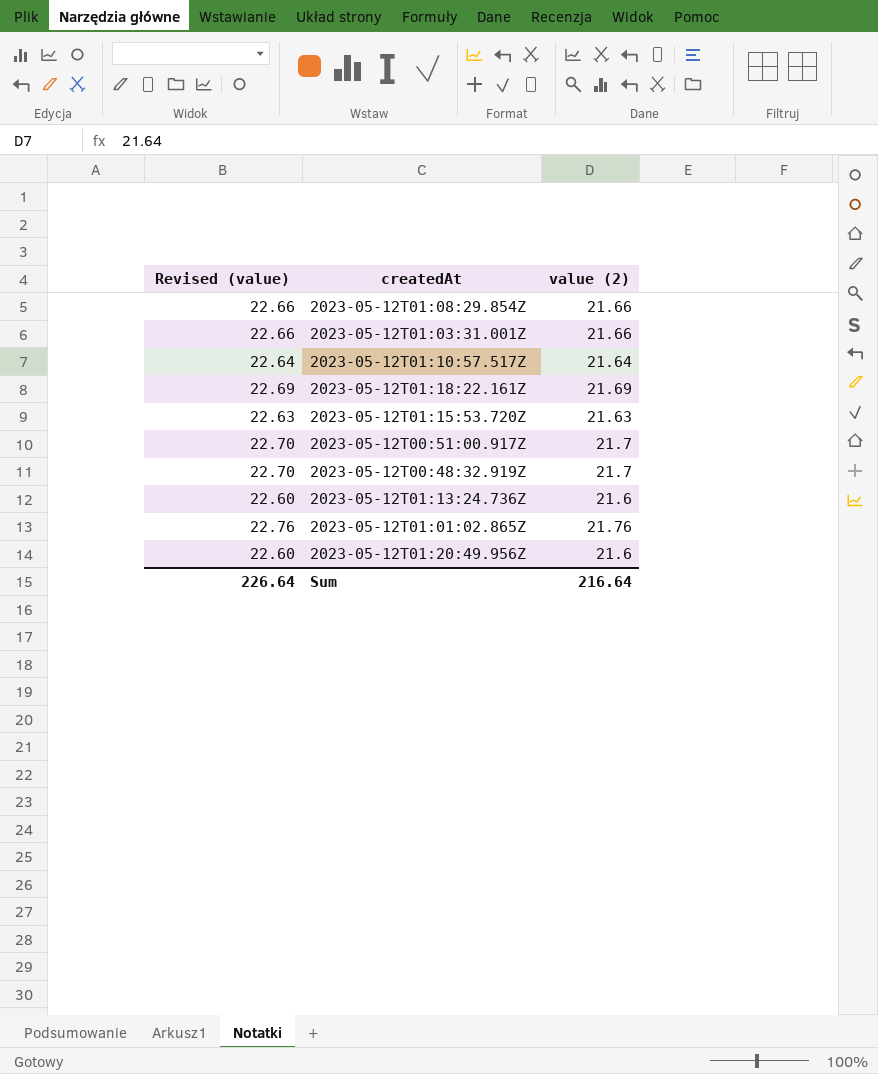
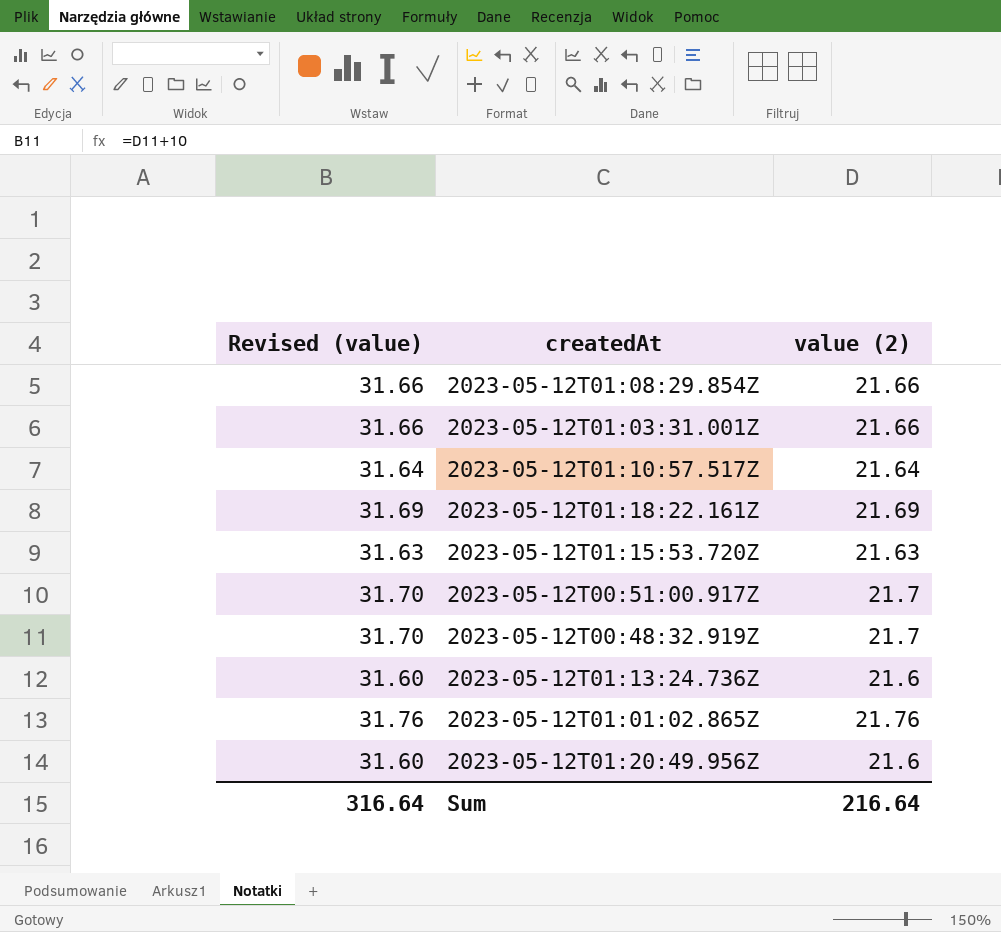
column Revised (value) | formula: [value (2)] + 1 -> [value (2)] + 10
Sum | Revised (value): 226.64 -> 316.64

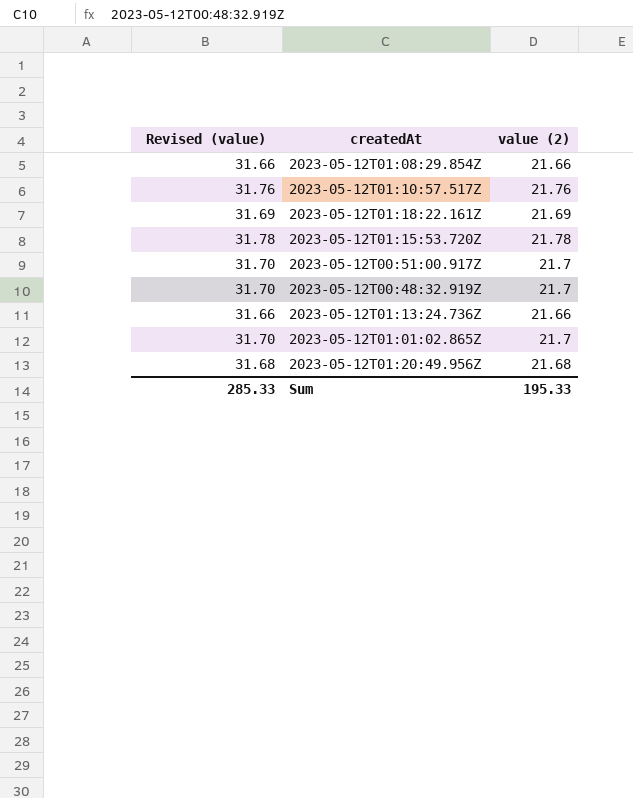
row 2023-05-12T01:03:31.001Z: 31.66 | 21.66 -> none
2023-05-12T01:10:57.517Z | Revised (value): 31.64 -> 31.76
2023-05-12T01:10:57.517Z | value (2): 21.64 -> 21.76
2023-05-12T01:15:53.720Z | Revised (value): 31.63 -> 31.78
2023-05-12T01:15:53.720Z | value (2): 21.63 -> 21.78
2023-05-12T01:13:24.736Z | Revised (value): 31.60 -> 31.66
2023-05-12T01:13:24.736Z | value (2): 21.6 -> 21.66
2023-05-12T01:01:02.865Z | Revised (value): 31.76 -> 31.70
2023-05-12T01:01:02.865Z | value (2): 21.76 -> 21.7
2023-05-12T01:20:49.956Z | Revised (value): 31.60 -> 31.68
2023-05-12T01:20:49.956Z | value (2): 21.6 -> 21.68
Sum | Revised (value): 316.64 -> 285.33
Sum | value (2): 216.64 -> 195.33

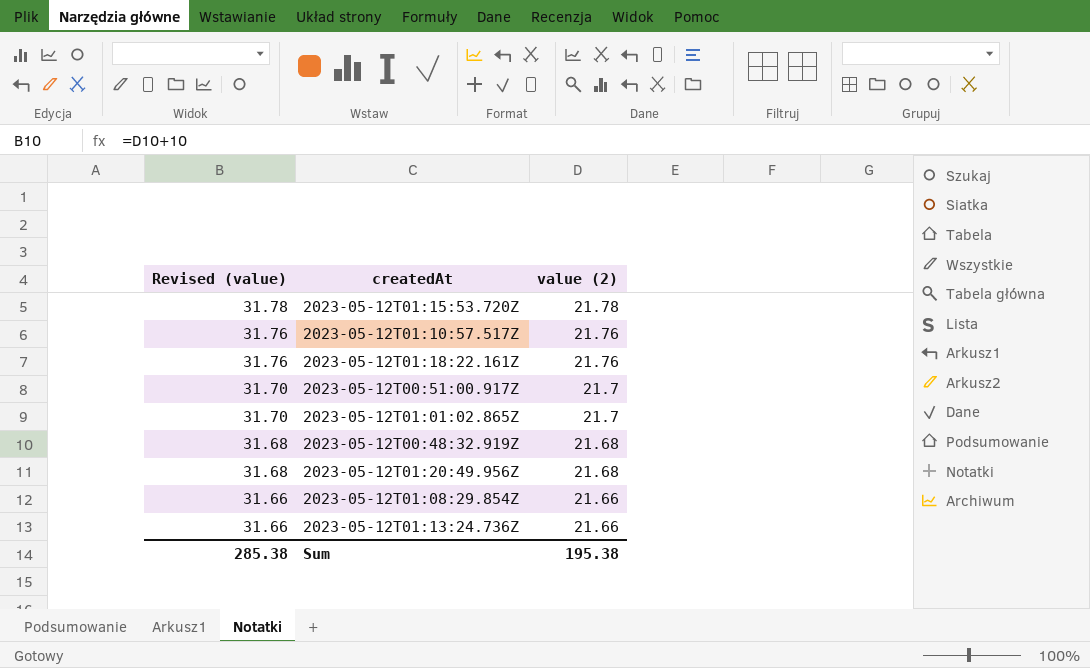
row order: none -> Revised (value) descending
2023-05-12T01:18:22.161Z | Revised (value): 31.69 -> 31.76
2023-05-12T01:18:22.161Z | value (2): 21.69 -> 21.76
2023-05-12T00:48:32.919Z | Revised (value): 31.70 -> 31.68
2023-05-12T00:48:32.919Z | value (2): 21.7 -> 21.68
Sum | Revised (value): 285.33 -> 285.38
Sum | value (2): 195.33 -> 195.38

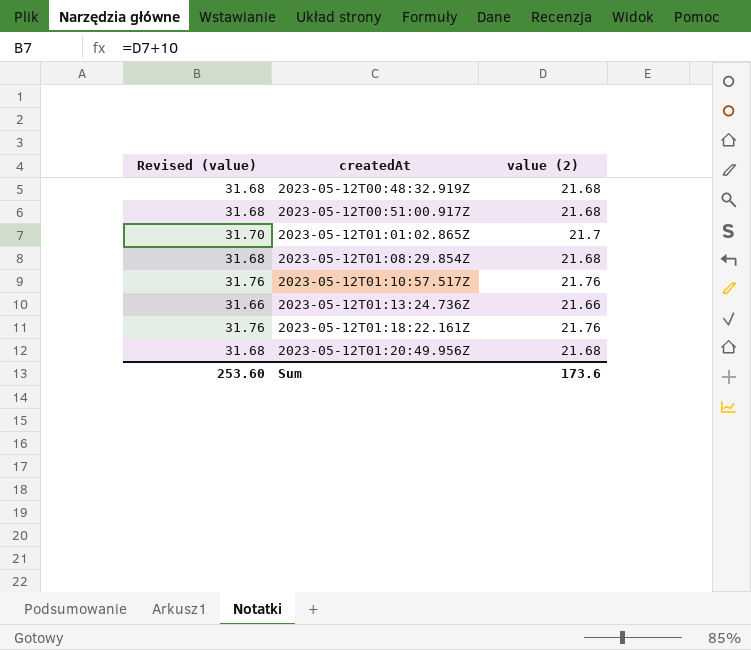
row order: Revised (value) descending -> createdAt ascending
row 2023-05-12T01:15:53.720Z: 31.78 | 21.78 -> none
2023-05-12T00:51:00.917Z | Revised (value): 31.70 -> 31.68
2023-05-12T00:51:00.917Z | value (2): 21.7 -> 21.68
2023-05-12T01:08:29.854Z | Revised (value): 31.66 -> 31.68
2023-05-12T01:08:29.854Z | value (2): 21.66 -> 21.68
Sum | Revised (value): 285.38 -> 253.60
Sum | value (2): 195.38 -> 173.6

